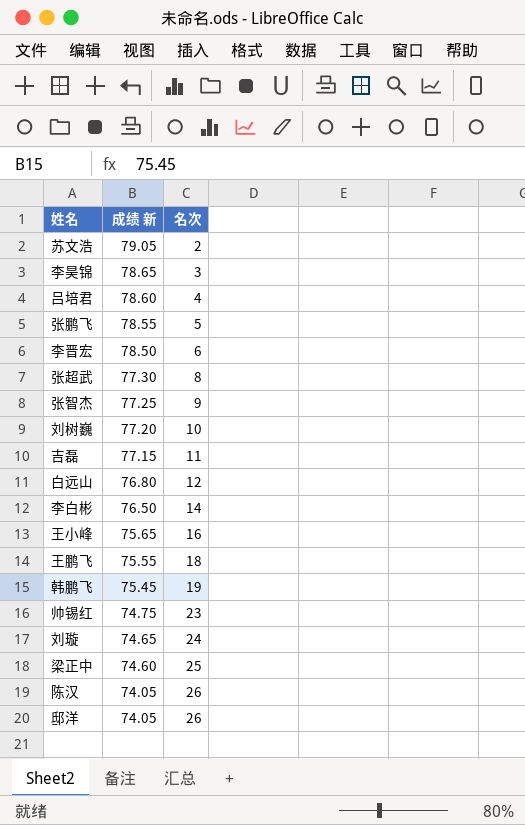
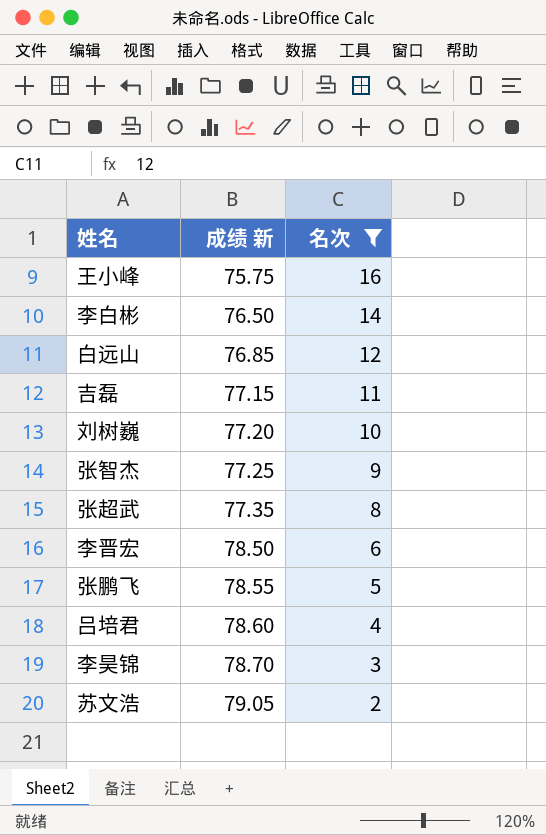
filter: none -> 名次 <= 16
row order: 成绩 新 descending -> 成绩 新 ascending
王小峰 | 成绩 新: 75.65 -> 75.75
白远山 | 成绩 新: 76.80 -> 76.85
张超武 | 成绩 新: 77.30 -> 77.35
李昊锦 | 成绩 新: 78.65 -> 78.70

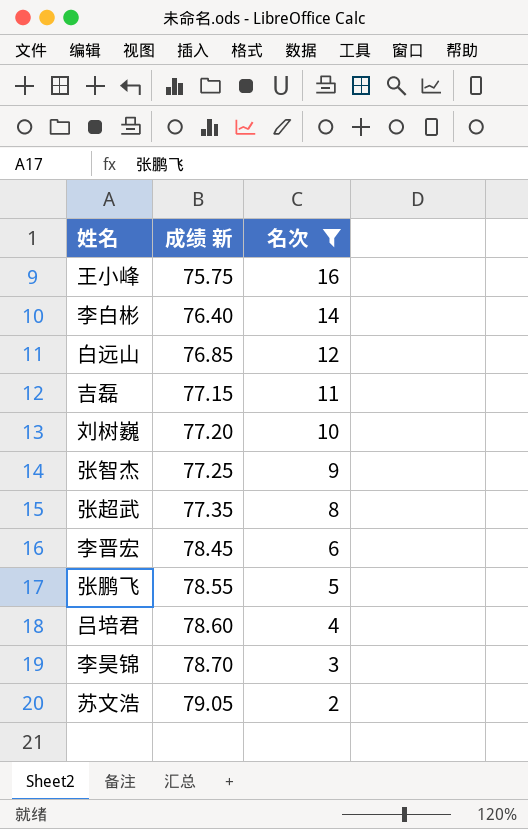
李白彬 | 成绩 新: 76.50 -> 76.40
李晋宏 | 成绩 新: 78.50 -> 78.45

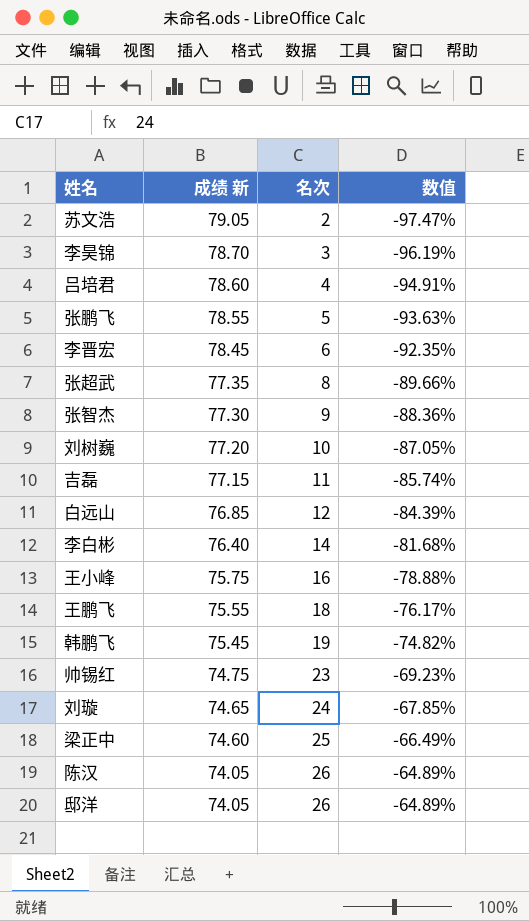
filter: 名次 <= 16 -> none
row order: 成绩 新 ascending -> 成绩 新 descending
column 数值 | formula: none -> ([名次] - [成绩 新]) / [成绩 新]
张智杰 | 成绩 新: 77.25 -> 77.30

